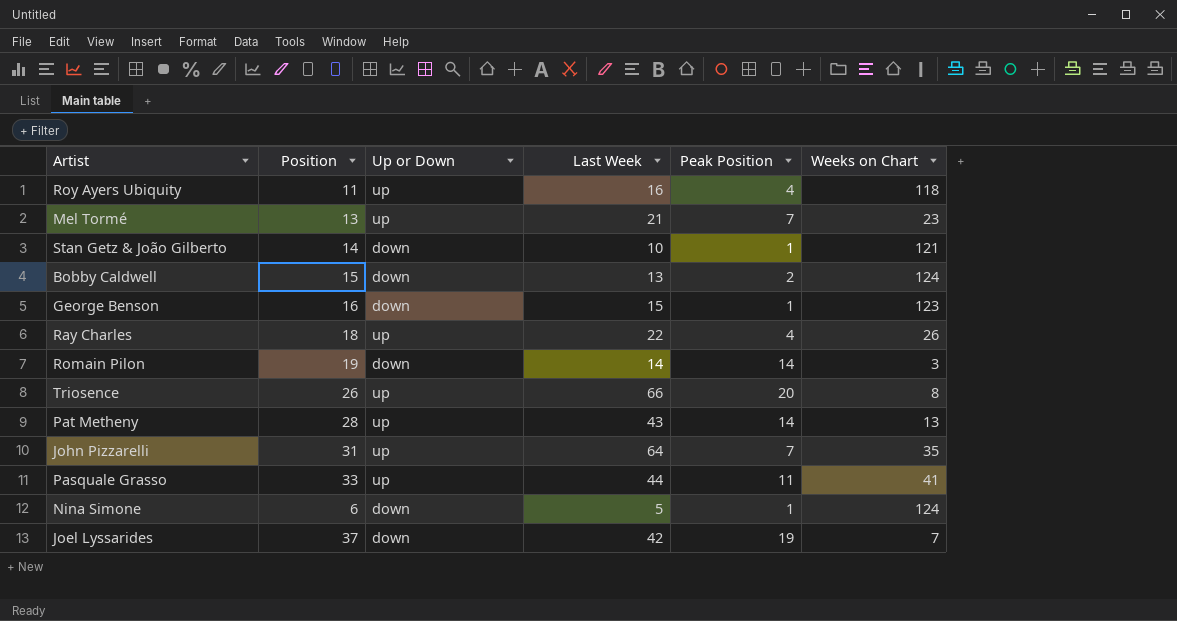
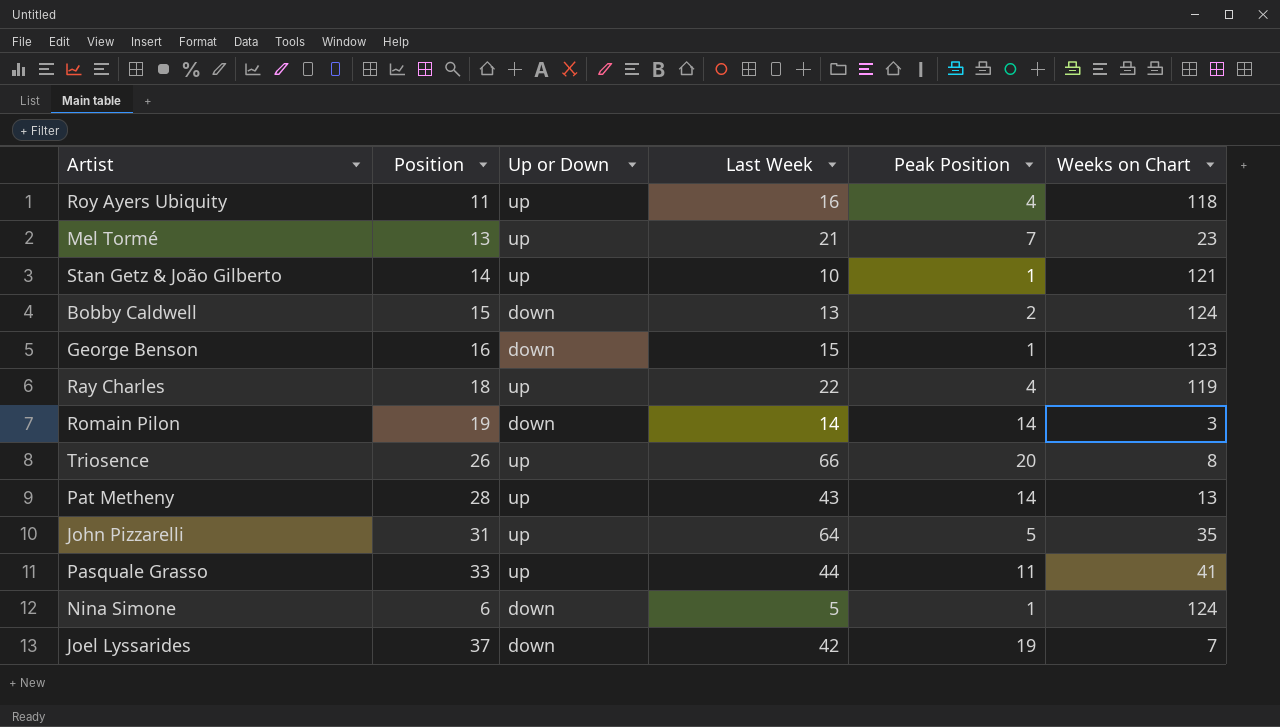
Stan Getz & João Gilberto | Up or Down: down -> up
Ray Charles | Weeks on Chart: 26 -> 119
John Pizzarelli | Peak Position: 7 -> 5

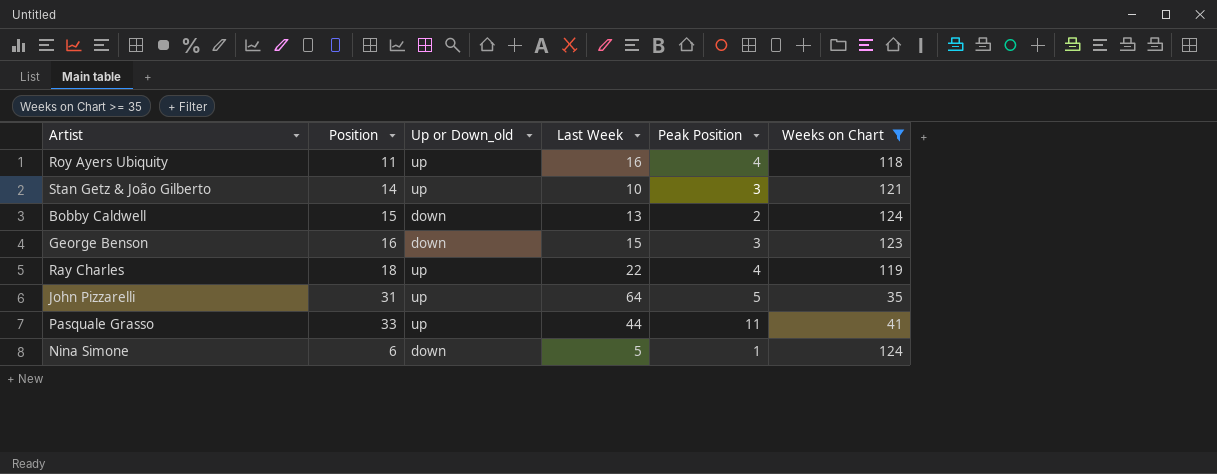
filter: none -> Weeks on Chart >= 35
column name: Up or Down -> Up or Down_old
Stan Getz & João Gilberto | Peak Position: 1 -> 3
George Benson | Peak Position: 1 -> 3

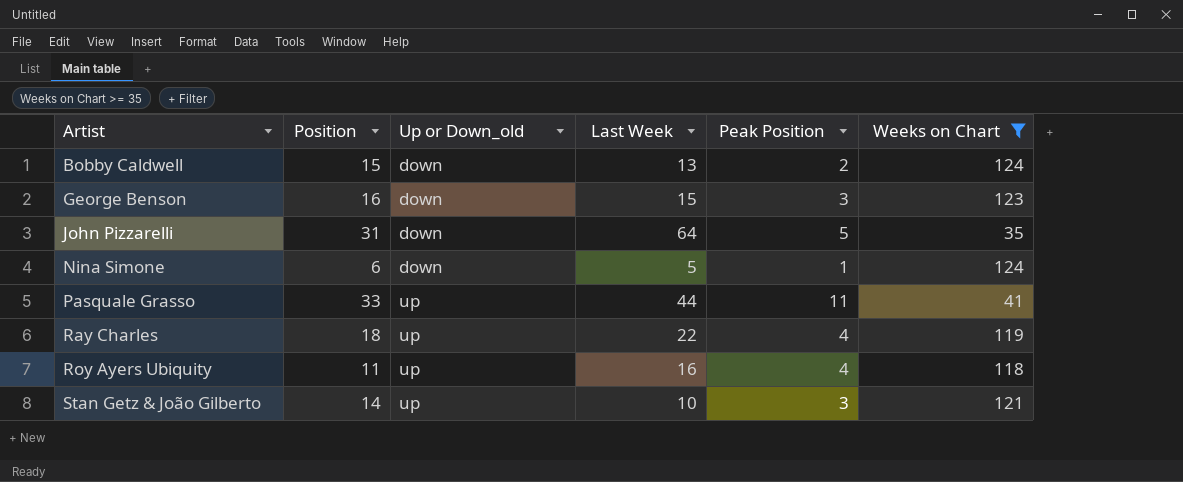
row order: none -> Artist ascending
John Pizzarelli | Up or Down_old: up -> down

